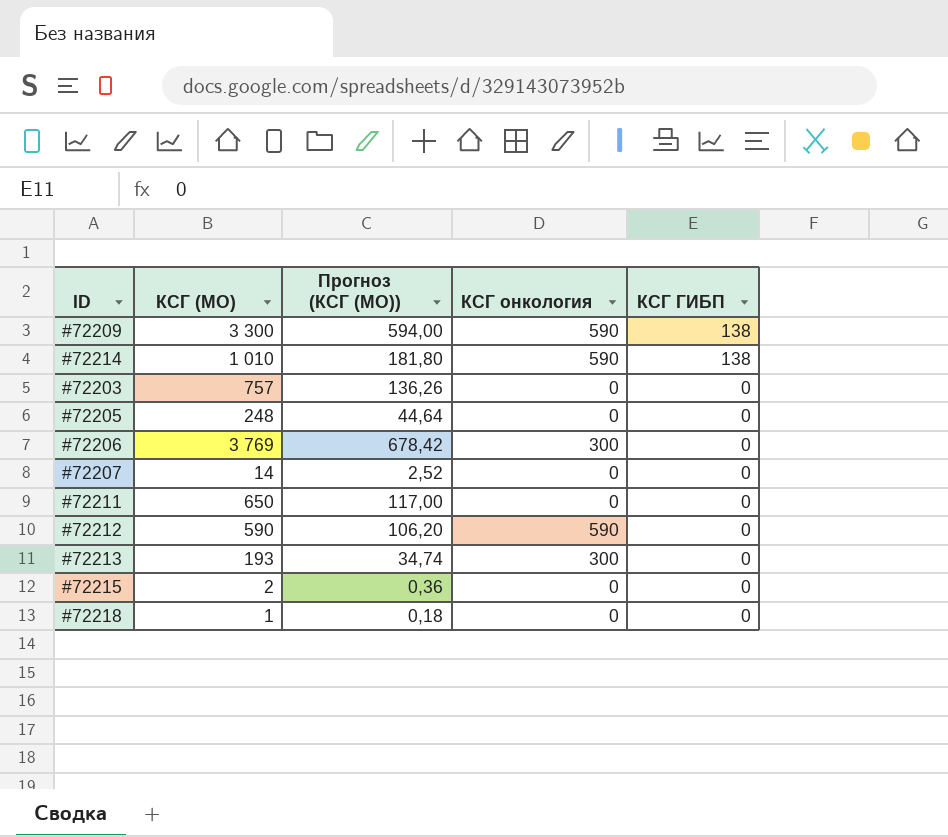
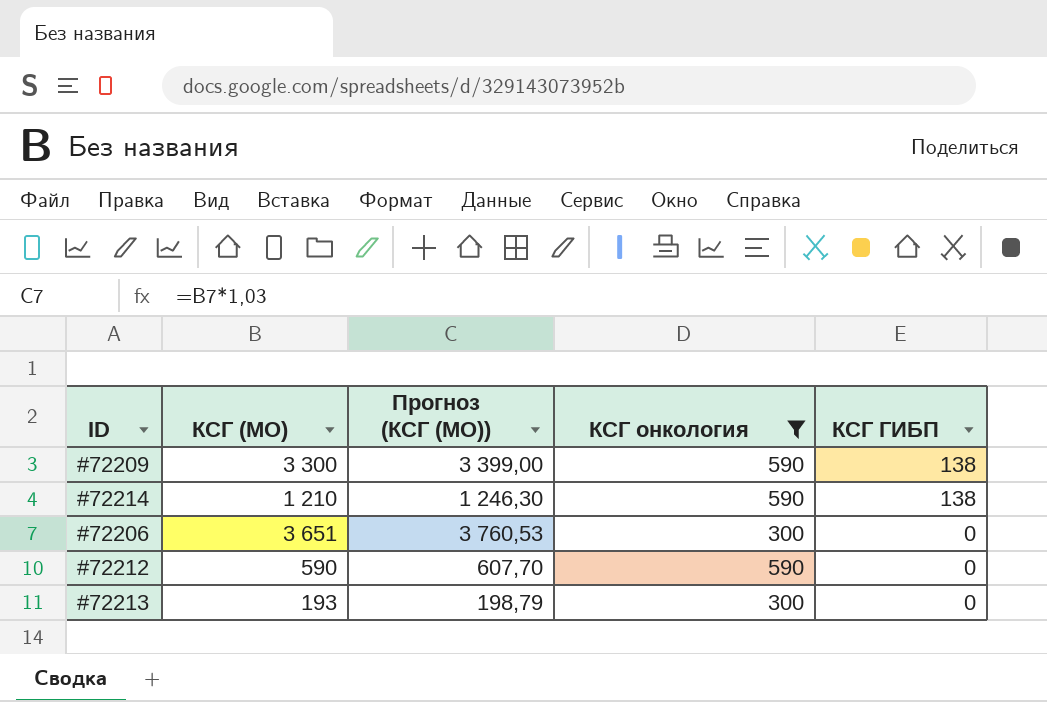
filter: none -> КСГ онкология != 0
column Прогноз (КСГ (МО)) | formula: [КСГ (МО)] * 0,18 -> [КСГ (МО)] * 1,03
#72214 | КСГ (МО): 1 010 -> 1 210
#72206 | КСГ (МО): 3 769 -> 3 651

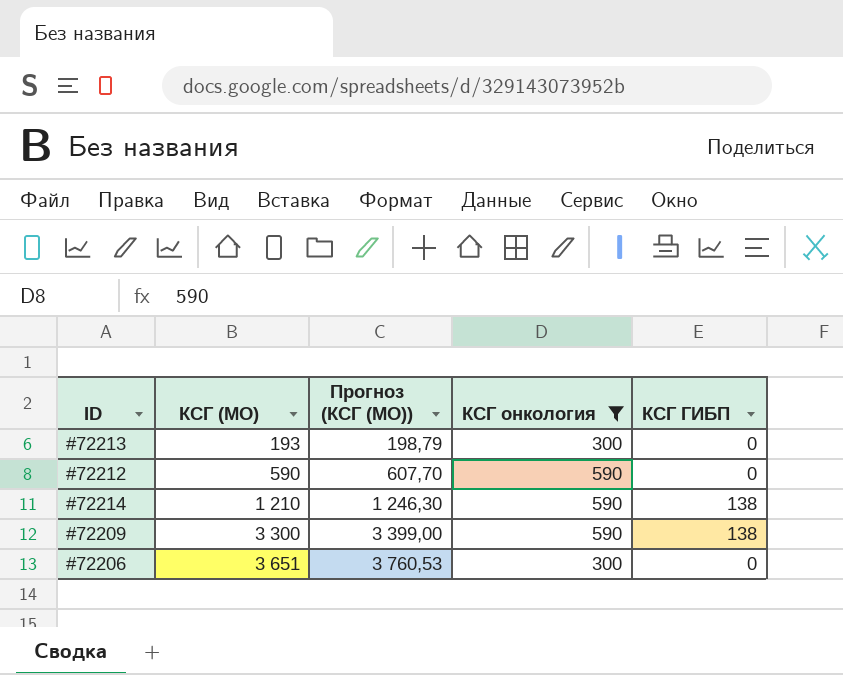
row order: КСГ ГИБП descending -> КСГ (МО) ascending

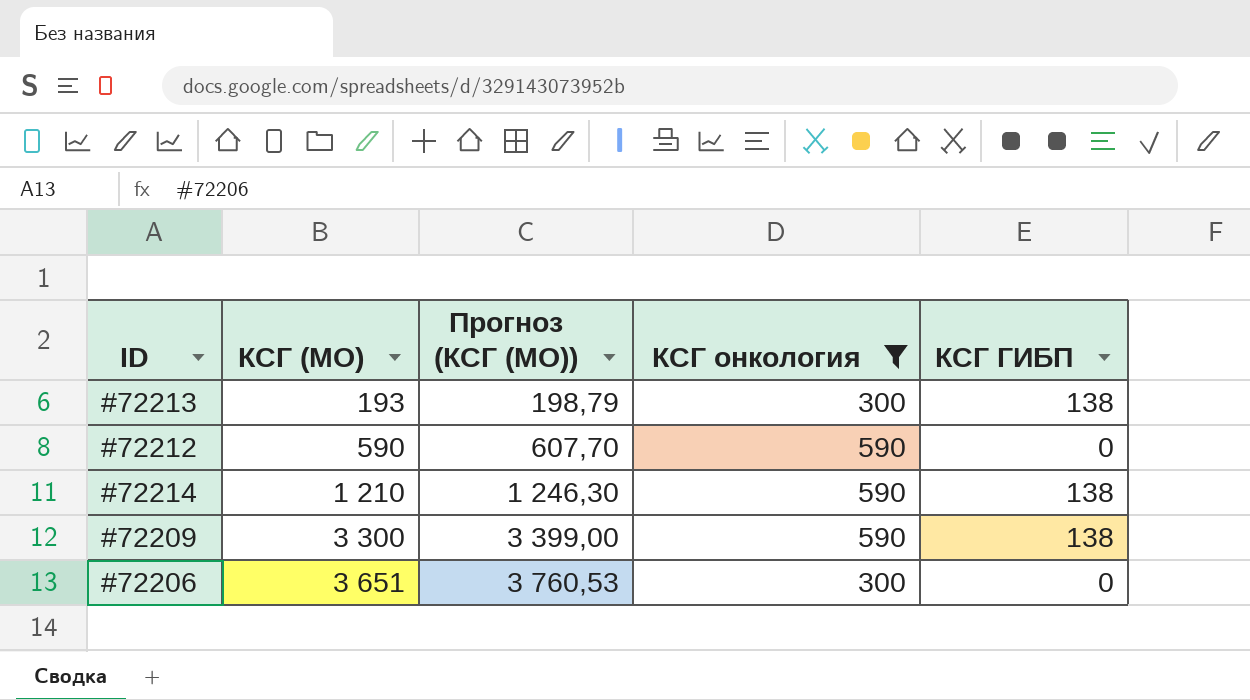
#72213 | КСГ ГИБП: 0 -> 138

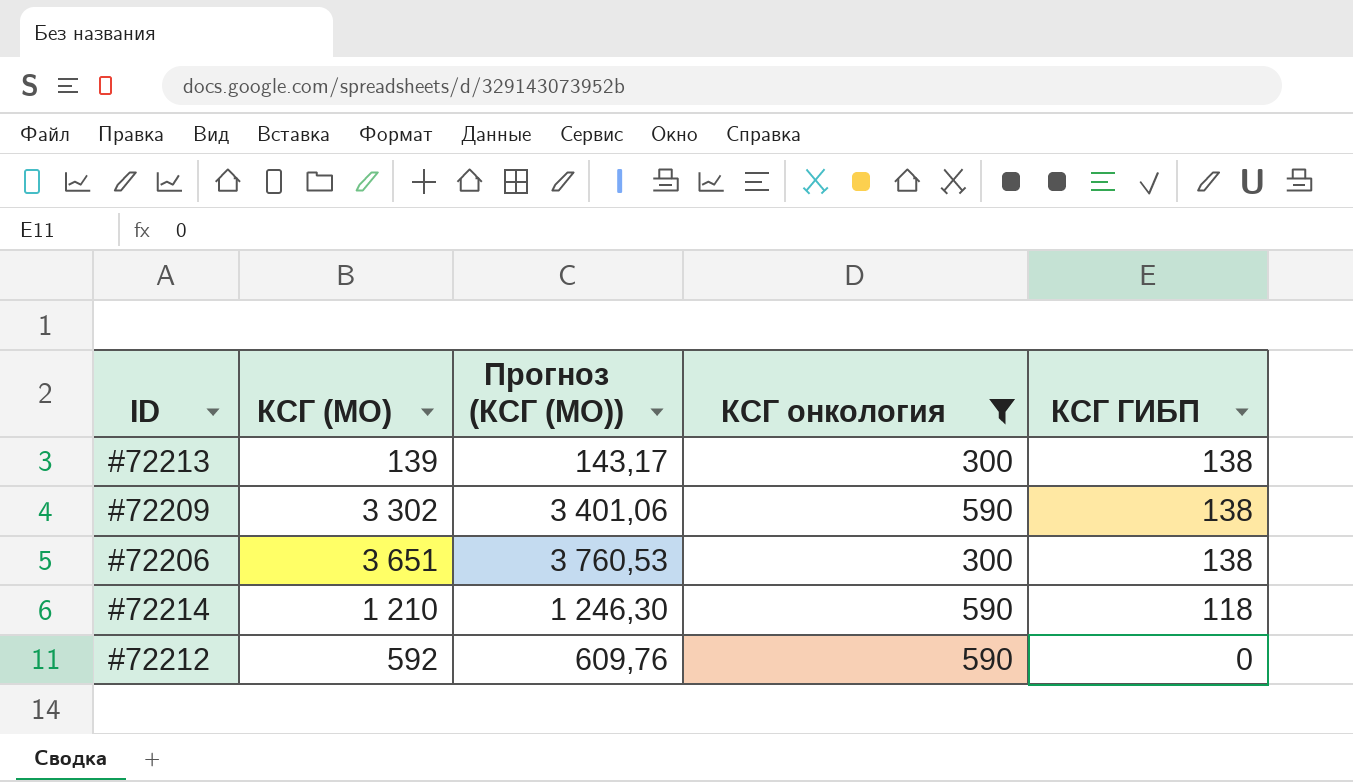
row order: КСГ (МО) ascending -> КСГ ГИБП descending
#72213 | КСГ (МО): 193 -> 139
#72213 | Прогноз (КСГ (МО)): 198,79 -> 143,17
#72209 | КСГ (МО): 3 300 -> 3 302
#72209 | Прогноз (КСГ (МО)): 3 399,00 -> 3 401,06
#72206 | КСГ ГИБП: 0 -> 138
#72214 | КСГ ГИБП: 138 -> 118
#72212 | КСГ (МО): 590 -> 592
#72212 | Прогноз (КСГ (МО)): 607,70 -> 609,76

